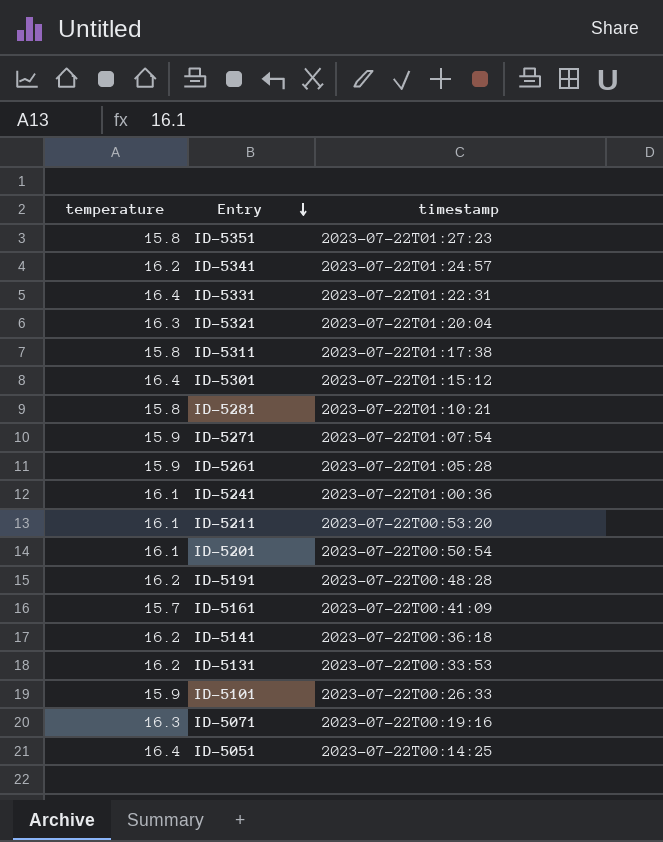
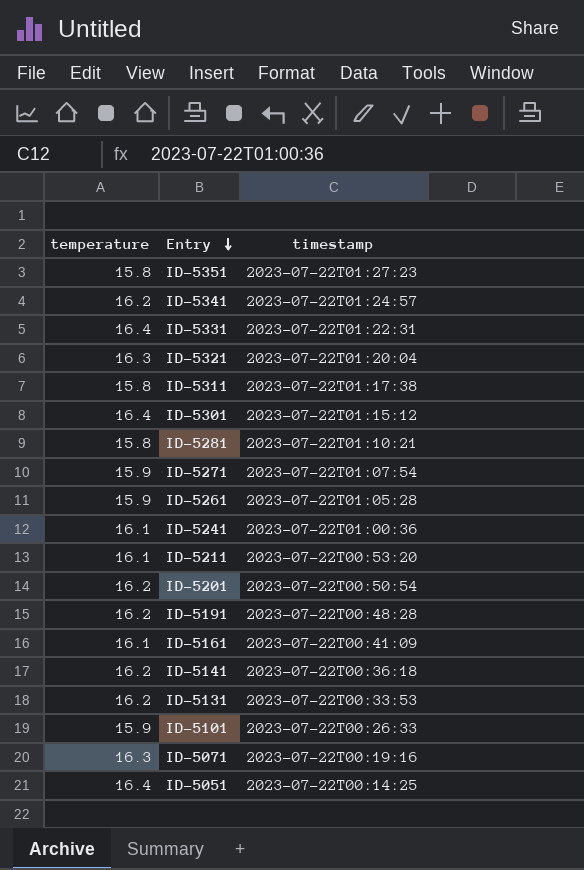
ID-5201 | temperature: 16.1 -> 16.2
ID-5161 | temperature: 15.7 -> 16.1

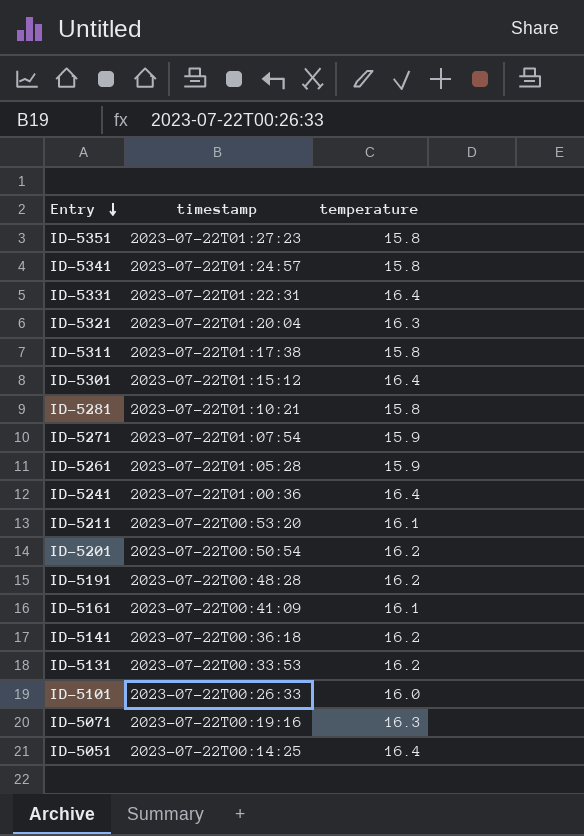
column temperature | position: 1 -> 3
ID-5341 | temperature: 16.2 -> 15.8
ID-5241 | temperature: 16.1 -> 16.4
ID-5101 | temperature: 15.9 -> 16.0

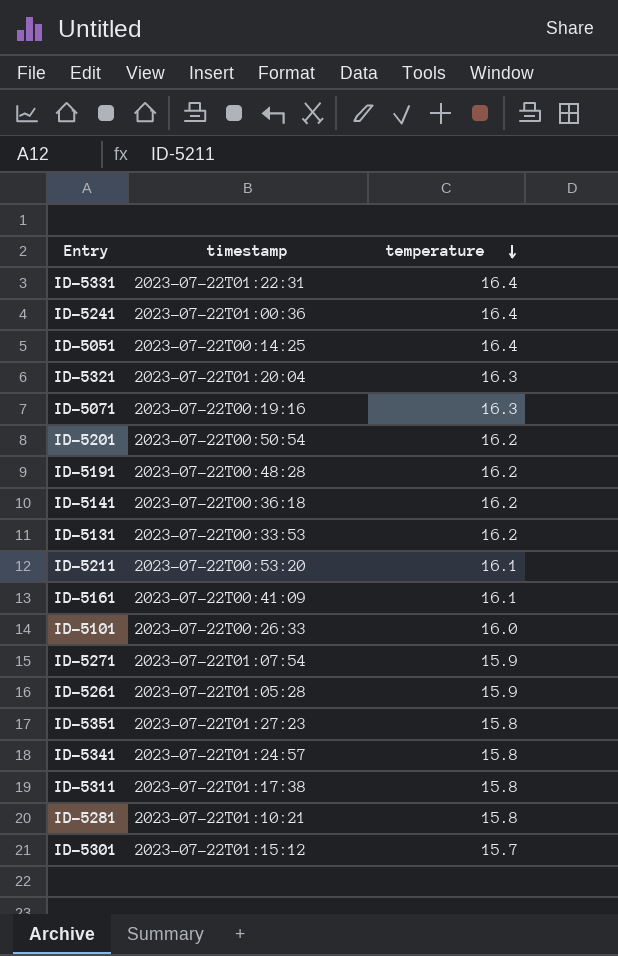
row order: Entry descending -> temperature descending
ID-5301 | temperature: 16.4 -> 15.7

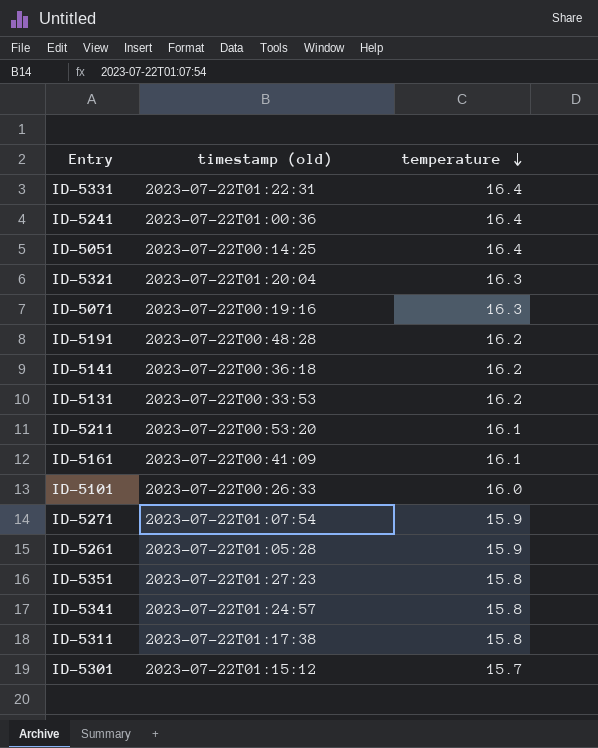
column name: timestamp -> timestamp (old)
row ID-5201: 2023-07-22T00:50:54 | 16.2 -> none
row ID-5281: 2023-07-22T01:10:21 | 15.8 -> none

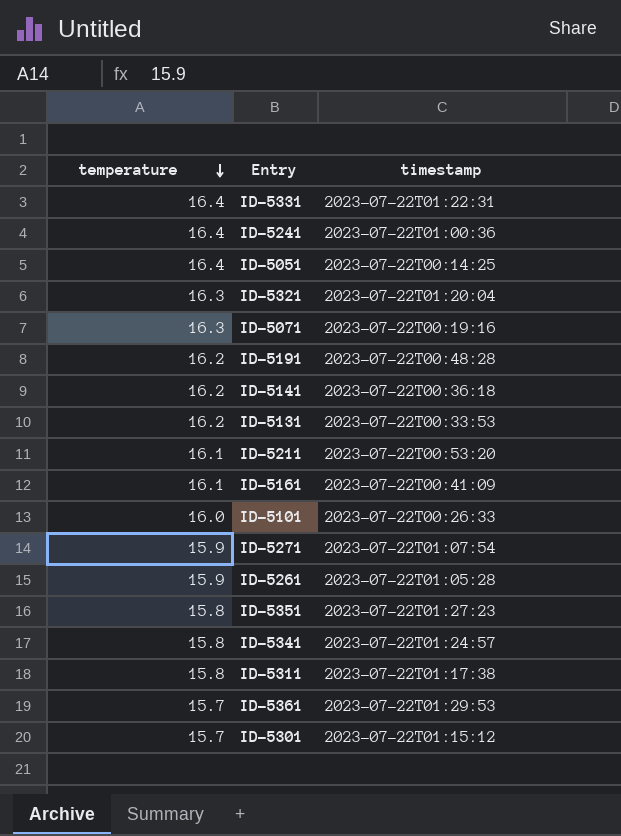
column temperature | position: 3 -> 1
column name: timestamp (old) -> timestamp
row ID-5361: none -> 15.7 | 2023-07-22T01:29:53

